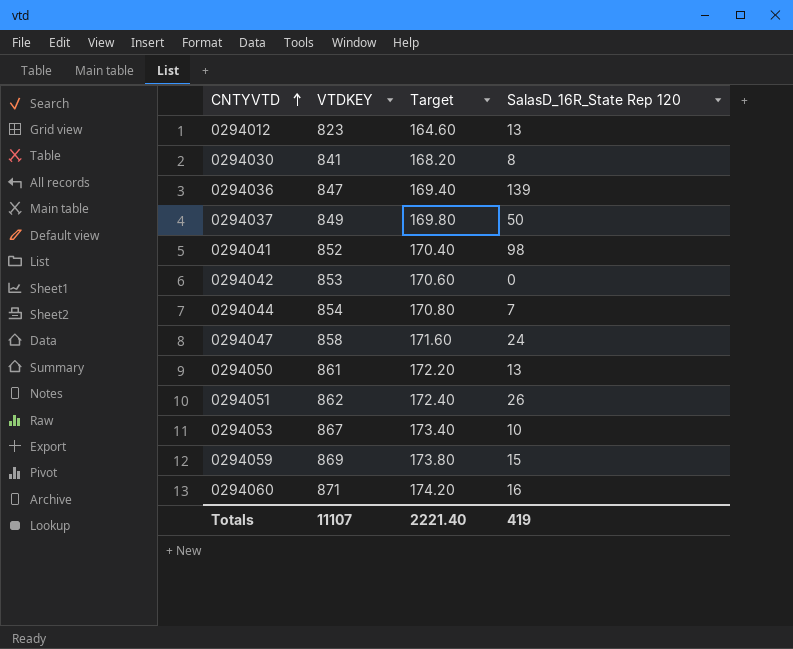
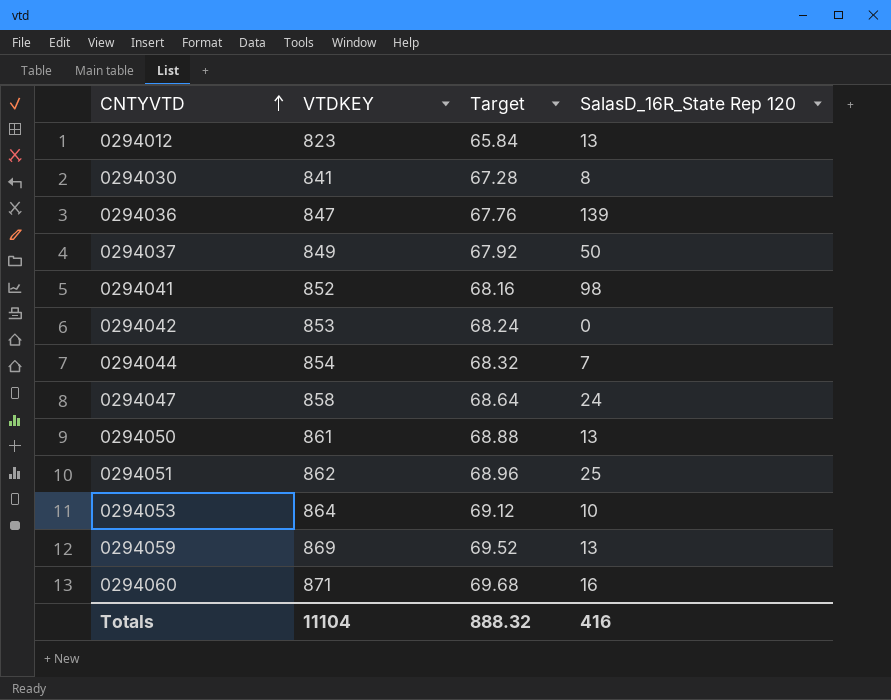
column Target | formula: [VTDKEY] * 0.2 -> [VTDKEY] * 0.08
0294051 | SalasD_16R_State Rep 120: 26 -> 25
0294053 | VTDKEY: 867 -> 864
0294059 | SalasD_16R_State Rep 120: 15 -> 13
Totals | VTDKEY: 11107 -> 11104
Totals | Target: 2221.40 -> 888.32
Totals | SalasD_16R_State Rep 120: 419 -> 416

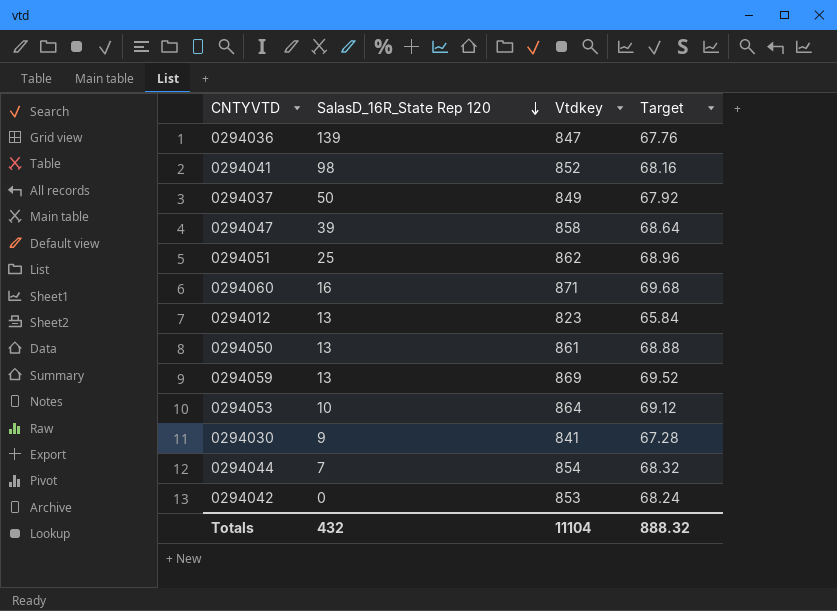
row order: CNTYVTD ascending -> SalasD_16R_State Rep 120 descending
column SalasD_16R_State Rep 120 | position: 4 -> 2
column name: VTDKEY -> Vtdkey
0294047 | SalasD_16R_State Rep 120: 24 -> 39
0294030 | SalasD_16R_State Rep 120: 8 -> 9
Totals | SalasD_16R_State Rep 120: 416 -> 432

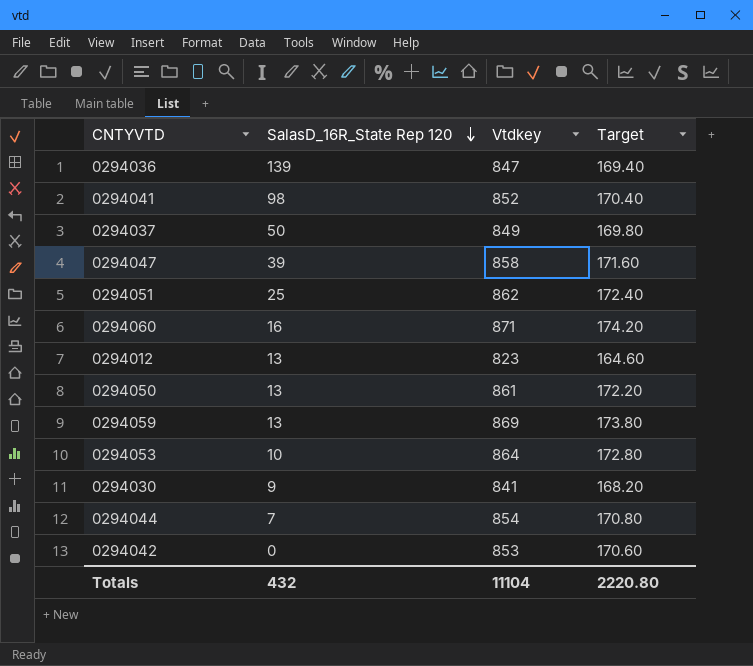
column Target | formula: [Vtdkey] * 0.08 -> [Vtdkey] * 0.2
Totals | Target: 888.32 -> 2220.80

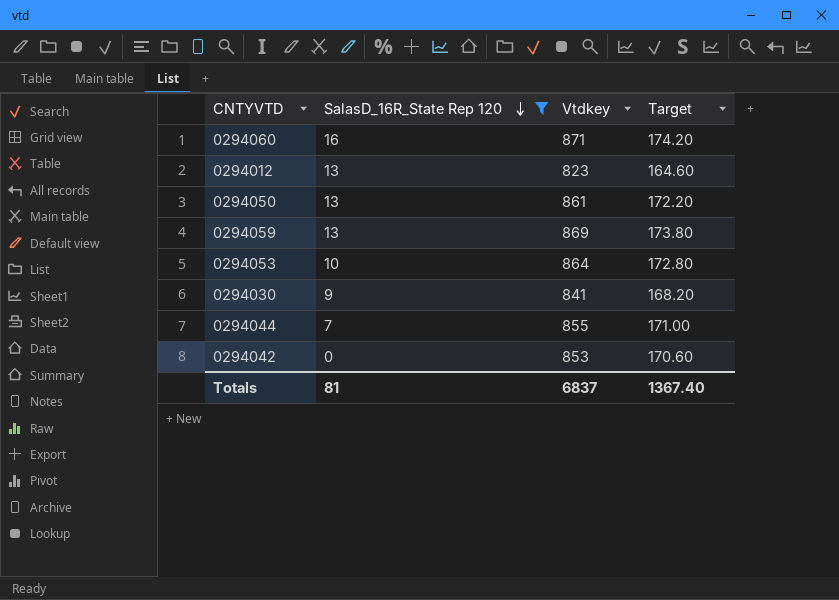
filter: none -> SalasD_16R_State Rep 120 <= 16
0294044 | Vtdkey: 854 -> 855
0294044 | Target: 170.80 -> 171.00
Totals | SalasD_16R_State Rep 120: 432 -> 81
Totals | Vtdkey: 11104 -> 6837
Totals | Target: 2220.80 -> 1367.40

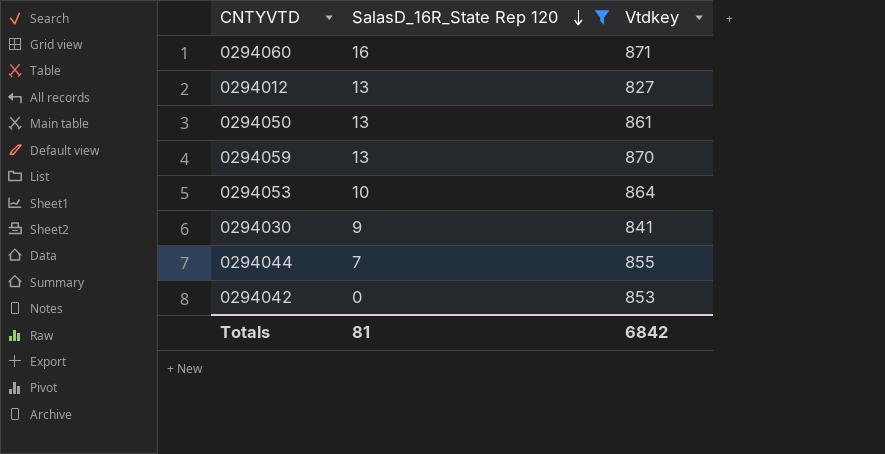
column Target | formula: [Vtdkey] * 0.2 -> none
0294012 | Vtdkey: 823 -> 827
0294059 | Vtdkey: 869 -> 870
Totals | Vtdkey: 6837 -> 6842

